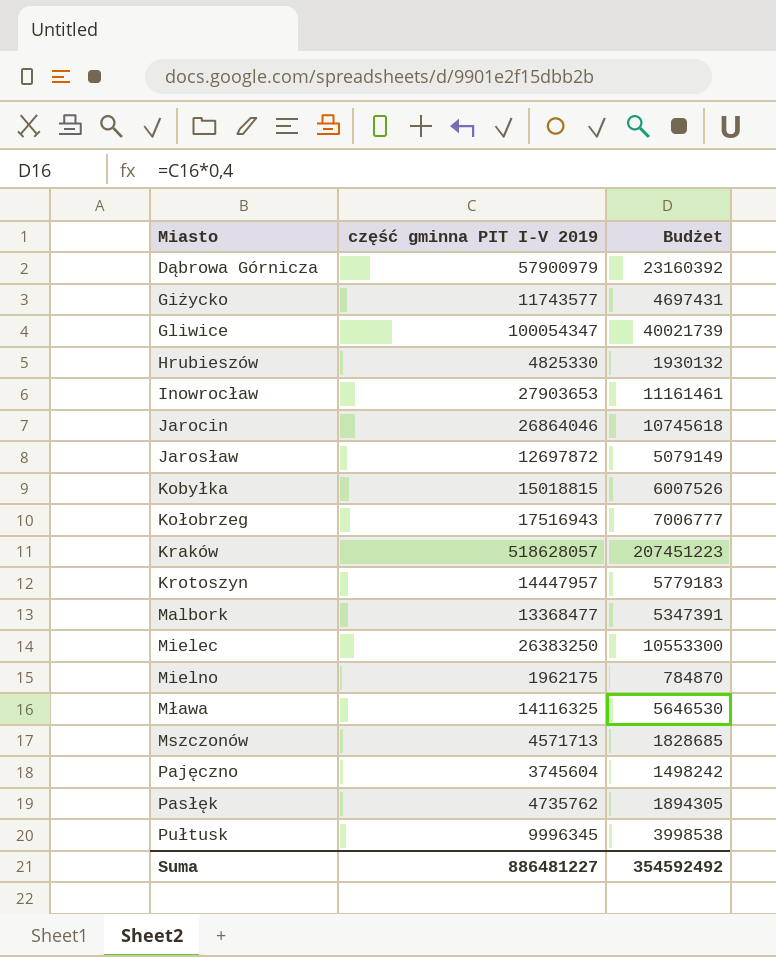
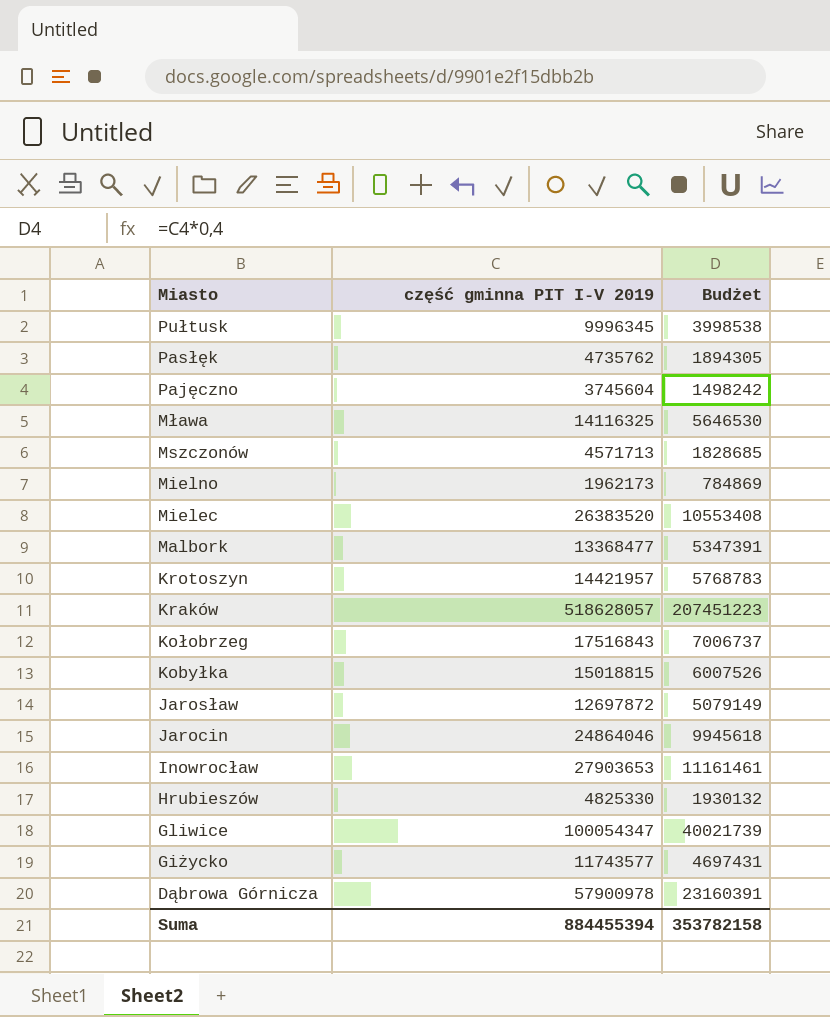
row order: none -> Miasto descending
Mielno | część gminna PIT I-V 2019: 1962175 -> 1962173
Mielno | Budżet: 784870 -> 784869
Mielec | część gminna PIT I-V 2019: 26383250 -> 26383520
Mielec | Budżet: 10553300 -> 10553408
Krotoszyn | część gminna PIT I-V 2019: 14447957 -> 14421957
Krotoszyn | Budżet: 5779183 -> 5768783
Kołobrzeg | część gminna PIT I-V 2019: 17516943 -> 17516843
Kołobrzeg | Budżet: 7006777 -> 7006737
Jarocin | część gminna PIT I-V 2019: 26864046 -> 24864046
Jarocin | Budżet: 10745618 -> 9945618
Dąbrowa Górnicza | część gminna PIT I-V 2019: 57900979 -> 57900978
Dąbrowa Górnicza | Budżet: 23160392 -> 23160391
Suma | część gminna PIT I-V 2019: 886481227 -> 884455394
Suma | Budżet: 354592492 -> 353782158

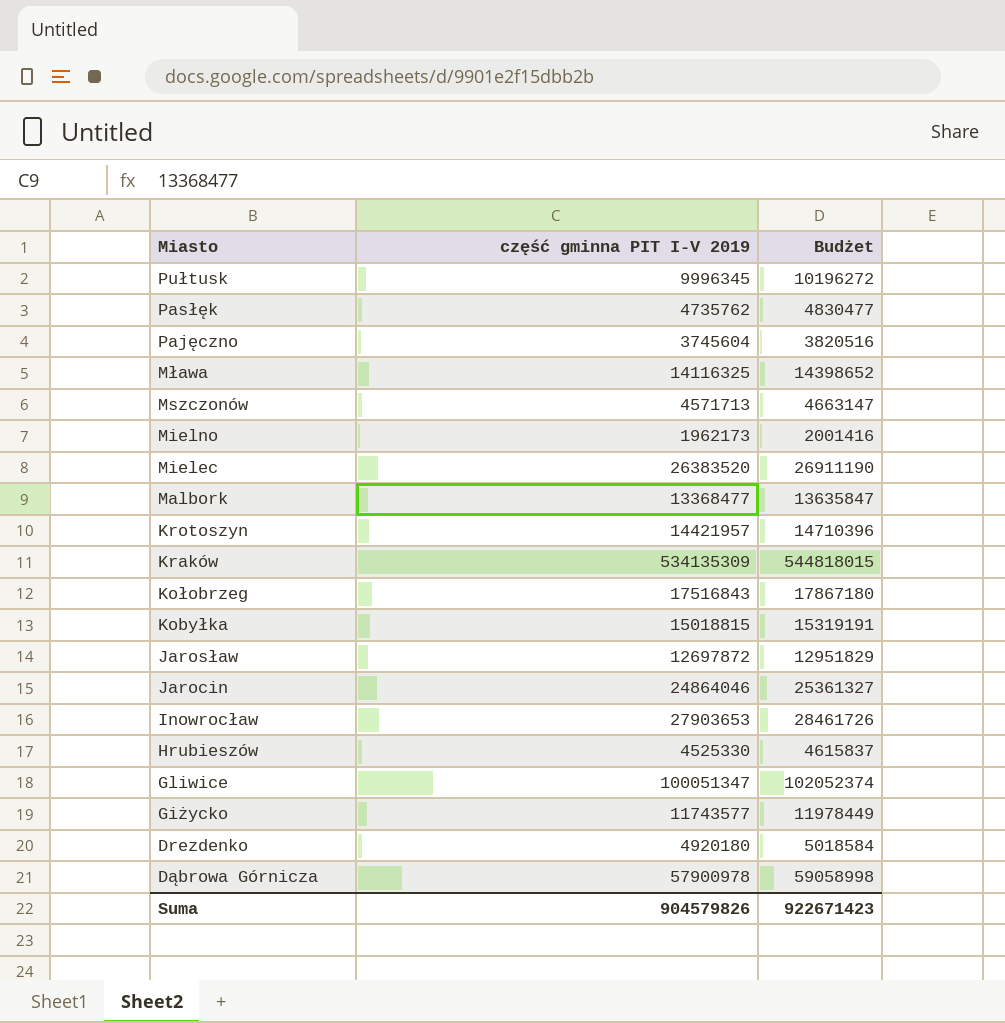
column Budżet | formula: [część gminna PIT I-V 2019] * 0,4 -> [część gminna PIT I-V 2019] * 1,02
Kraków | część gminna PIT I-V 2019: 518628057 -> 534135309
Hrubieszów | część gminna PIT I-V 2019: 4825330 -> 4525330
Gliwice | część gminna PIT I-V 2019: 100054347 -> 100051347
row Drezdenko: none -> 4920180 | 5018584
Suma | część gminna PIT I-V 2019: 884455394 -> 904579826
Suma | Budżet: 353782158 -> 922671423

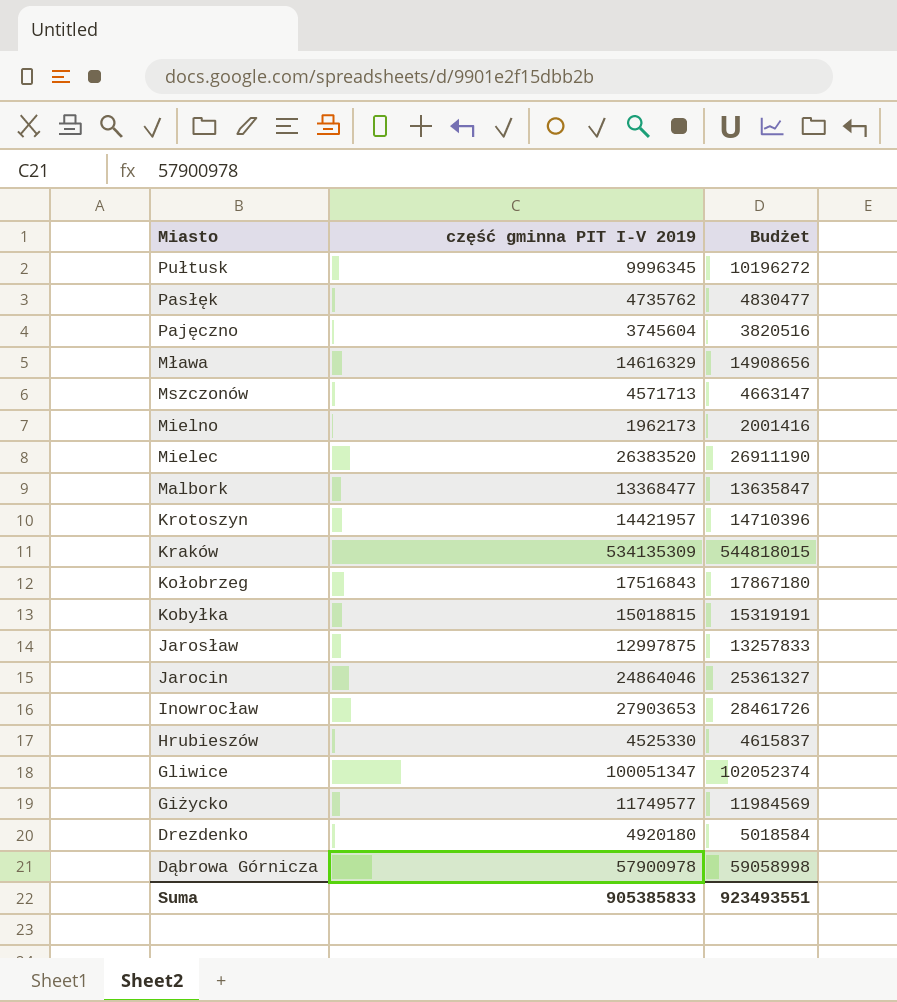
Mława | część gminna PIT I-V 2019: 14116325 -> 14616329
Mława | Budżet: 14398652 -> 14908656
Jarosław | część gminna PIT I-V 2019: 12697872 -> 12997875
Jarosław | Budżet: 12951829 -> 13257833
Giżycko | część gminna PIT I-V 2019: 11743577 -> 11749577
Giżycko | Budżet: 11978449 -> 11984569
Suma | część gminna PIT I-V 2019: 904579826 -> 905385833
Suma | Budżet: 922671423 -> 923493551

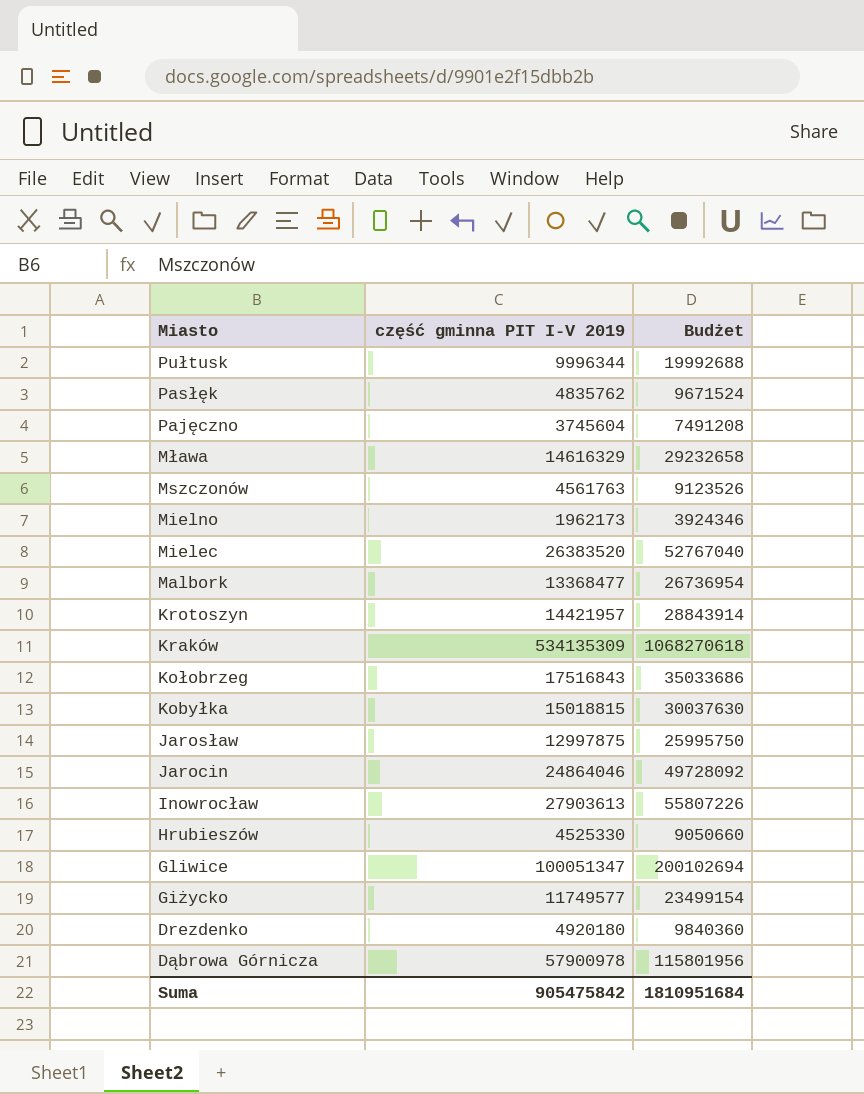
column Budżet | formula: [część gminna PIT I-V 2019] * 1,02 -> [część gminna PIT I-V 2019] * 2
Pułtusk | część gminna PIT I-V 2019: 9996345 -> 9996344
Pasłęk | część gminna PIT I-V 2019: 4735762 -> 4835762
Mszczonów | część gminna PIT I-V 2019: 4571713 -> 4561763
Inowrocław | część gminna PIT I-V 2019: 27903653 -> 27903613
Suma | część gminna PIT I-V 2019: 905385833 -> 905475842
Suma | Budżet: 923493551 -> 1810951684

